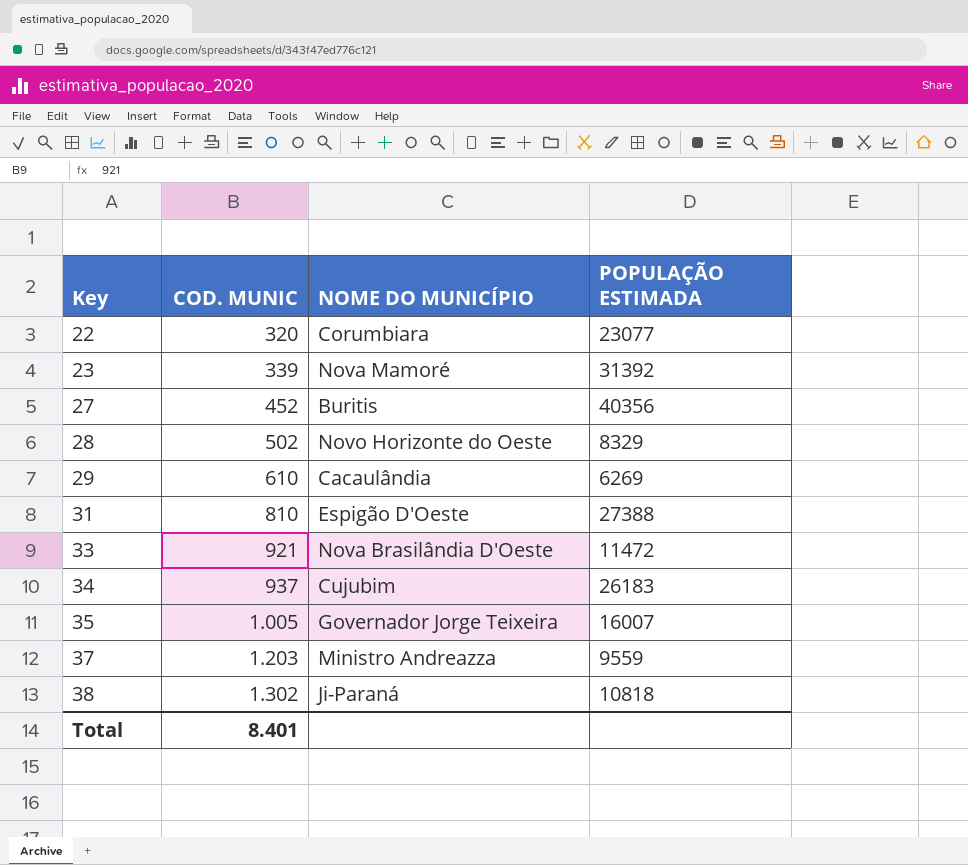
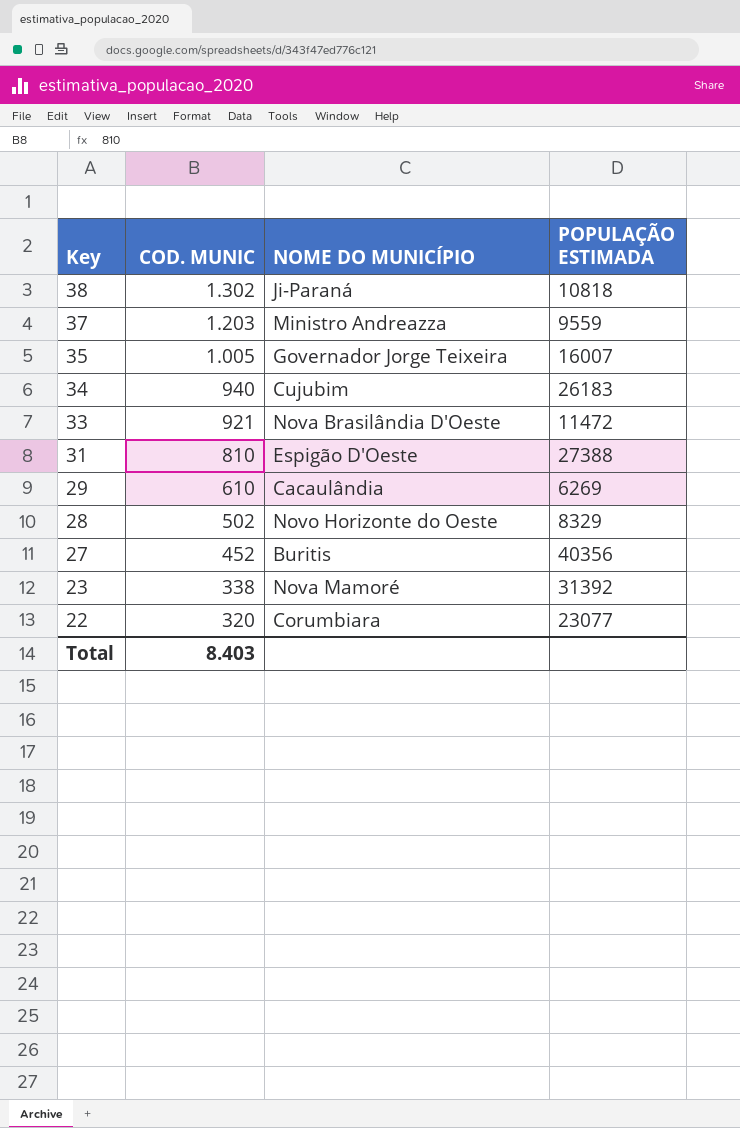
row order: Key ascending -> Key descending
34 | COD. MUNIC: 937 -> 940
23 | COD. MUNIC: 339 -> 338
Total | COD. MUNIC: 8.401 -> 8.403

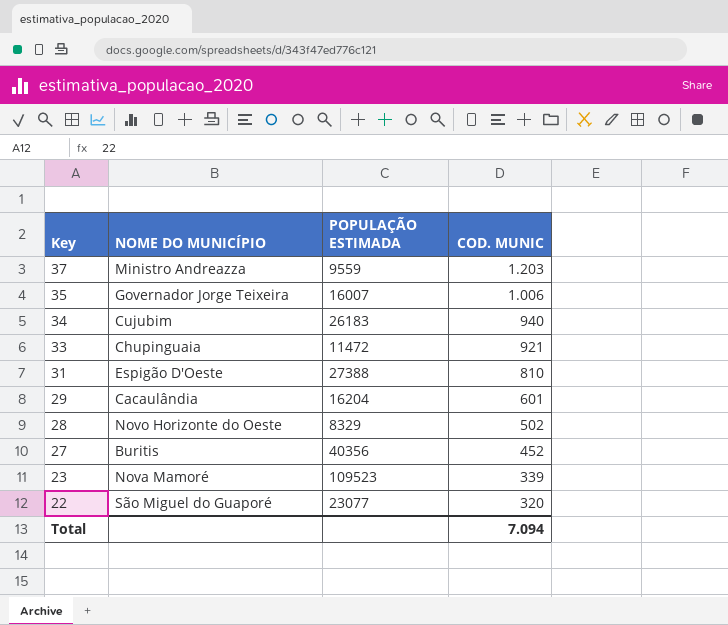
column COD. MUNIC | position: 2 -> 4
row 38: 1.302 | Ji-Paraná | 10818 -> none
35 | COD. MUNIC: 1.005 -> 1.006
33 | NOME DO MUNICÍPIO: Nova Brasilândia D'Oeste -> Chupinguaia
29 | POPULAÇÃO ESTIMADA: 6269 -> 16204
29 | COD. MUNIC: 610 -> 601
23 | POPULAÇÃO ESTIMADA: 31392 -> 109523
23 | COD. MUNIC: 338 -> 339
22 | NOME DO MUNICÍPIO: Corumbiara -> São Miguel do Guaporé
Total | COD. MUNIC: 8.403 -> 7.094

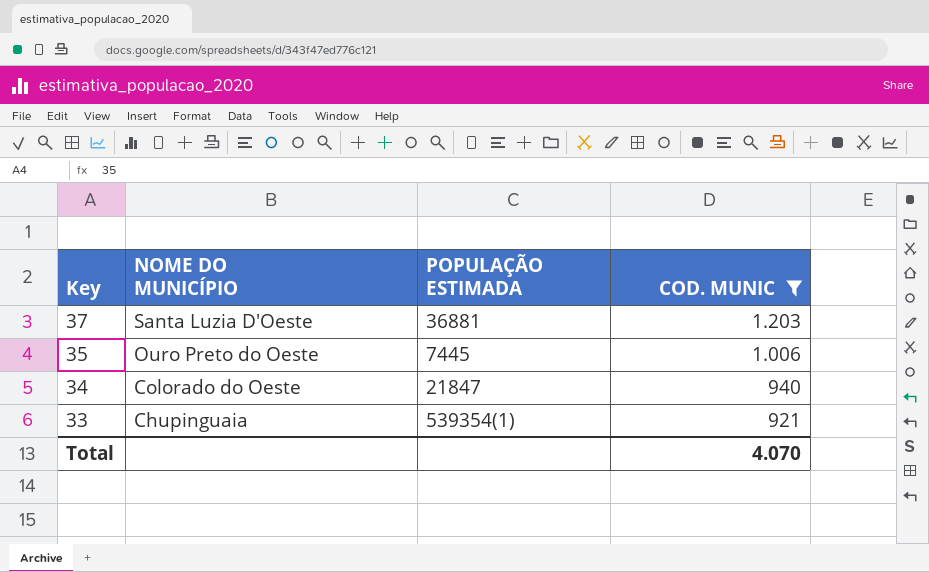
filter: none -> COD. MUNIC >= 921
37 | NOME DO MUNICÍPIO: Ministro Andreazza -> Santa Luzia D'Oeste
37 | POPULAÇÃO ESTIMADA: 9559 -> 36881
35 | NOME DO MUNICÍPIO: Governador Jorge Teixeira -> Ouro Preto do Oeste
35 | POPULAÇÃO ESTIMADA: 16007 -> 7445
34 | NOME DO MUNICÍPIO: Cujubim -> Colorado do Oeste
34 | POPULAÇÃO ESTIMADA: 26183 -> 21847
33 | POPULAÇÃO ESTIMADA: 11472 -> 539354(1)
Total | COD. MUNIC: 7.094 -> 4.070

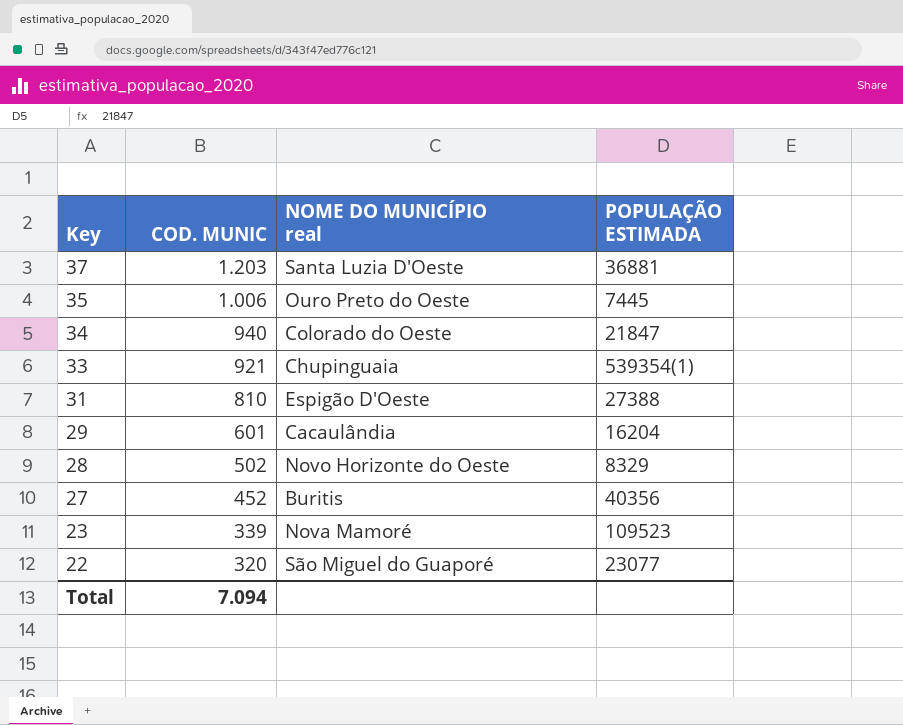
filter: COD. MUNIC >= 921 -> none
column COD. MUNIC | position: 4 -> 2
column name: NOME DO MUNICÍPIO -> NOME DO MUNICÍPIO real
Total | COD. MUNIC: 4.070 -> 7.094

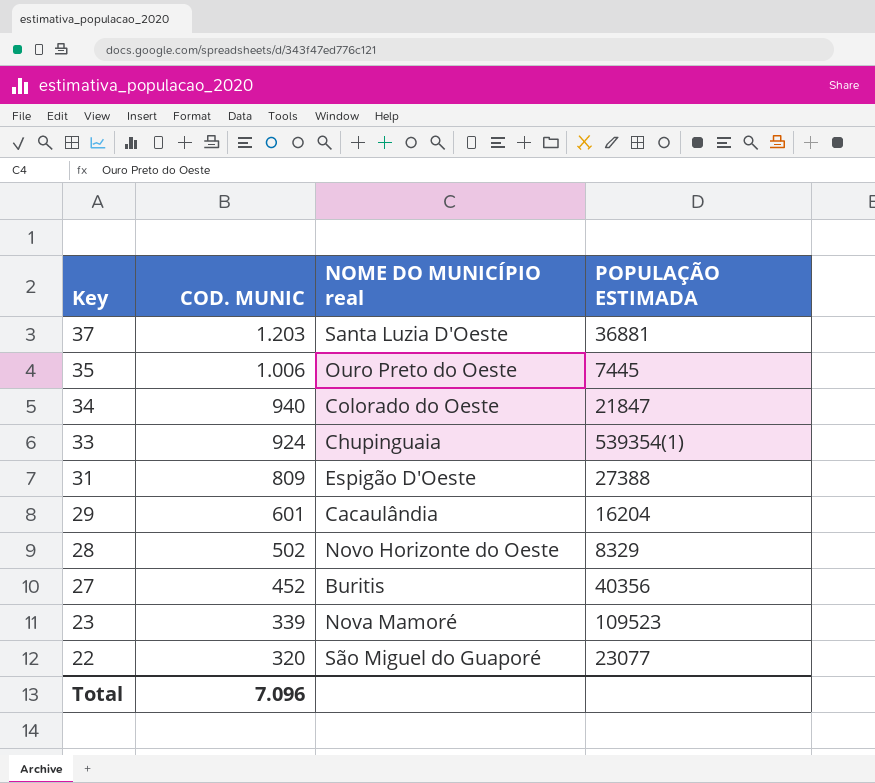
33 | COD. MUNIC: 921 -> 924
31 | COD. MUNIC: 810 -> 809
Total | COD. MUNIC: 7.094 -> 7.096

